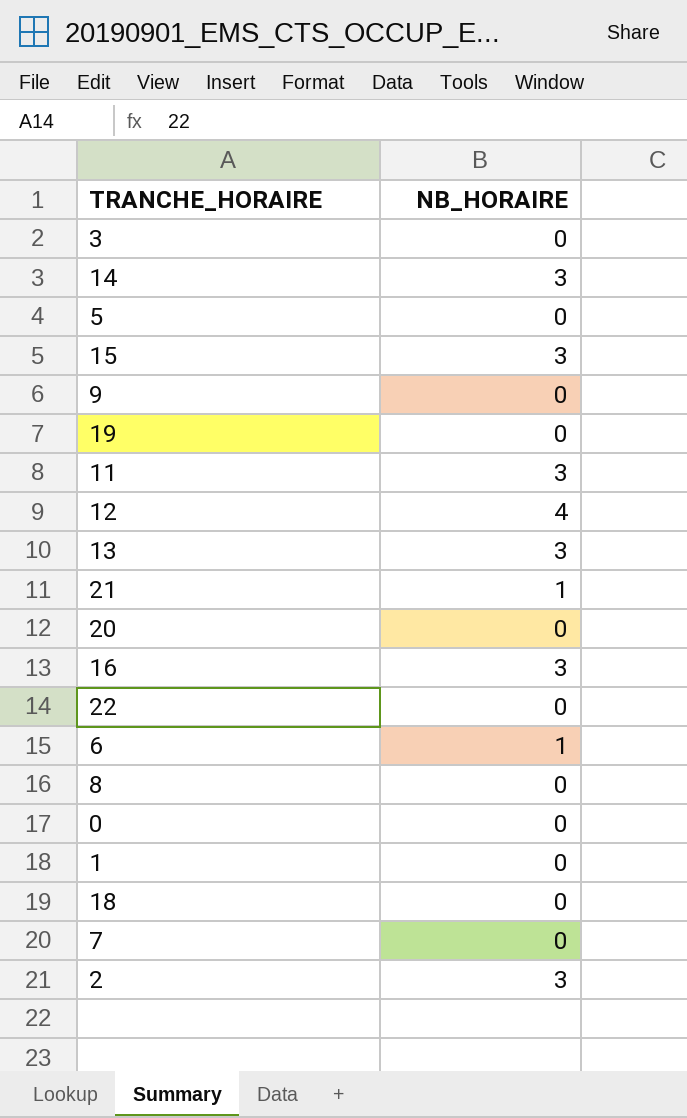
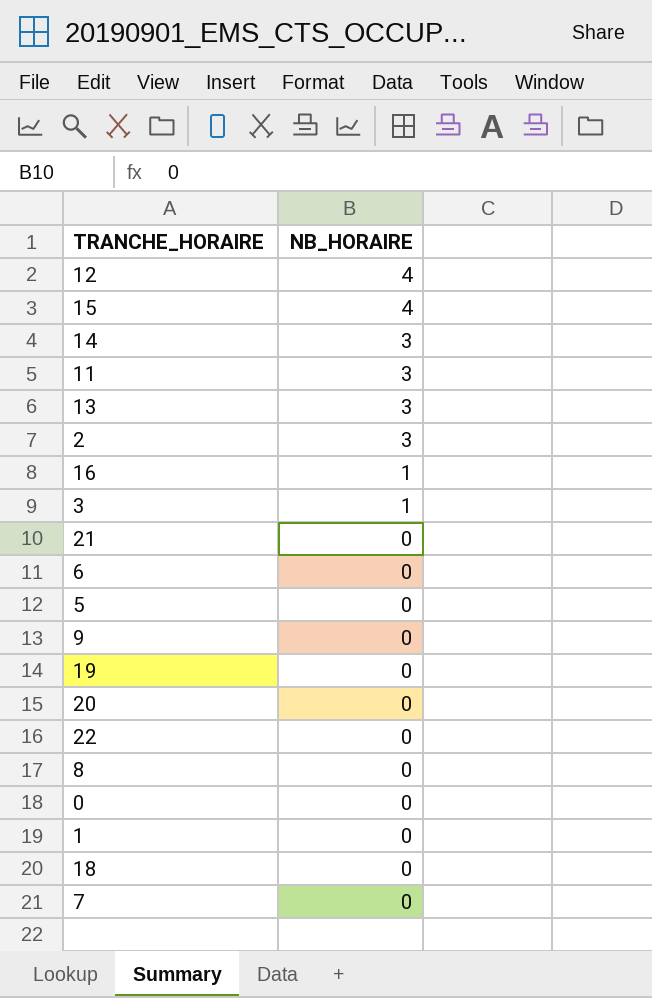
row order: none -> NB_HORAIRE descending
15 | NB_HORAIRE: 3 -> 4
16 | NB_HORAIRE: 3 -> 1
3 | NB_HORAIRE: 0 -> 1
21 | NB_HORAIRE: 1 -> 0
6 | NB_HORAIRE: 1 -> 0

